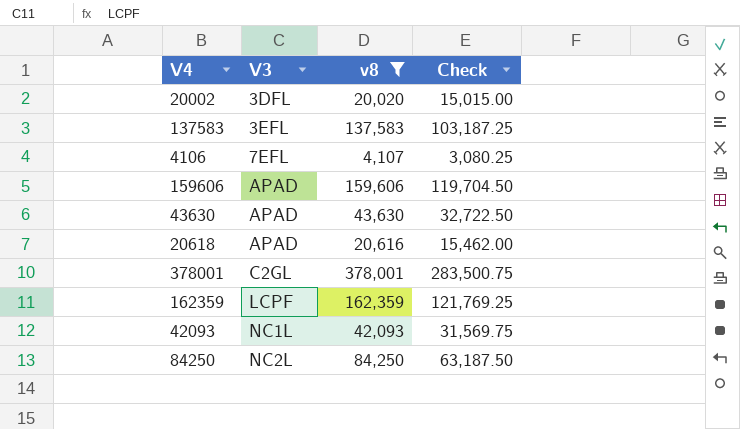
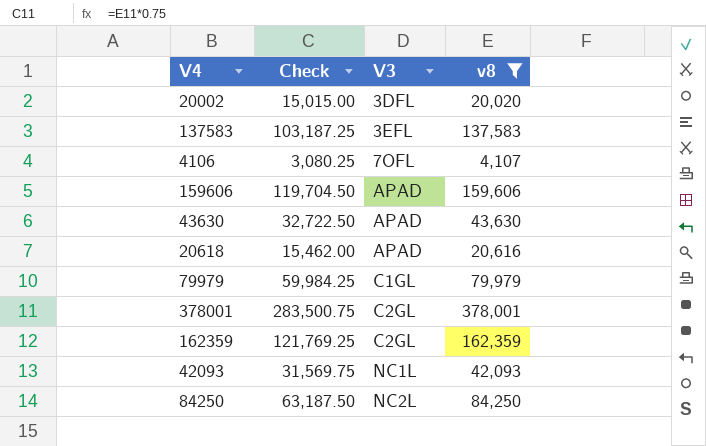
column Check | position: 4 -> 2
4106 | V3: 7EFL -> 7OFL
row 79979: none -> 59,984.25 | C1GL | 79,979
162359 | V3: LCPF -> C2GL

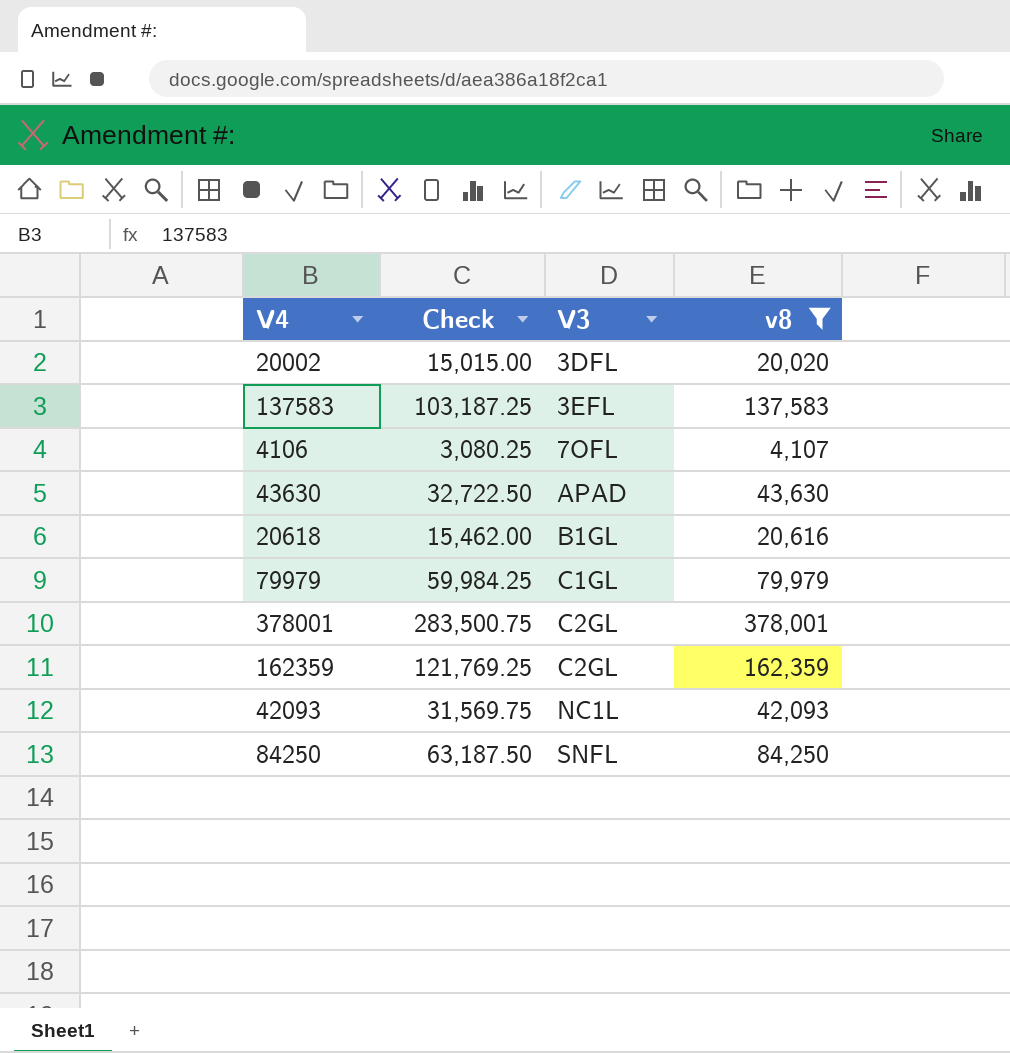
row 159606: 119,704.50 | APAD | 159,606 -> none
20618 | V3: APAD -> B1GL
84250 | V3: NC2L -> SNFL

